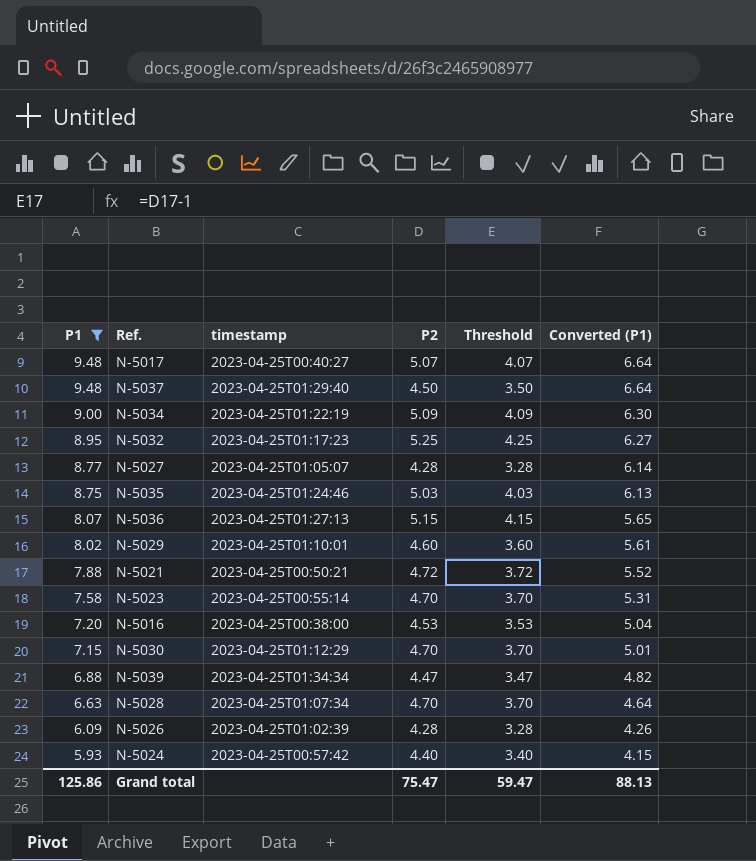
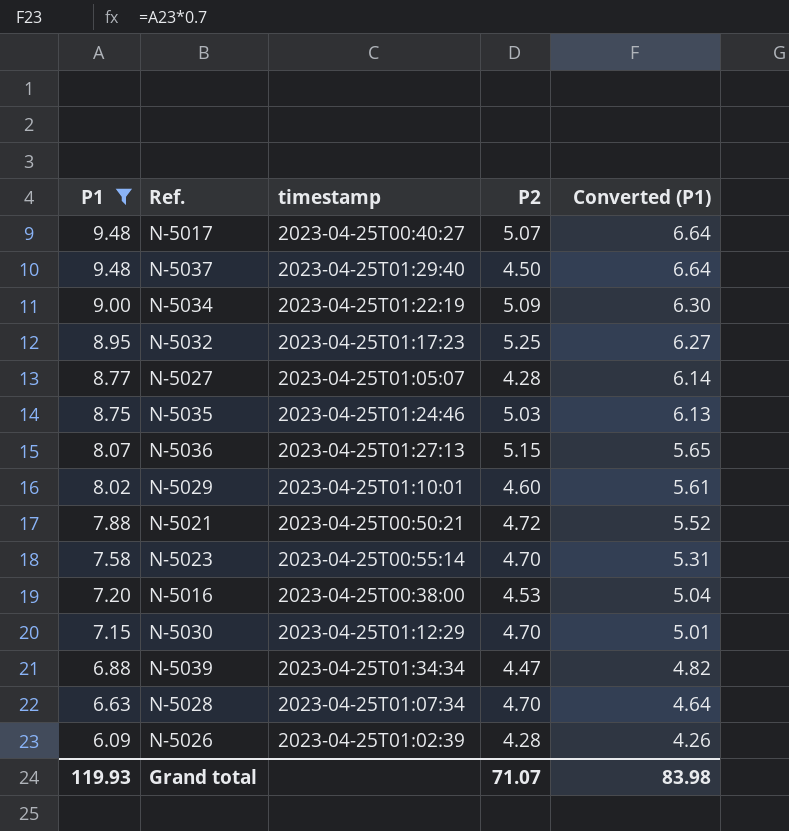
column Threshold | formula: [P2] - 1 -> none
row N-5024: 5.93 | 2023-04-25T00:57:42 | 4.40 | 3.40 | 4.15 -> none
Grand total | P1: 125.86 -> 119.93
Grand total | P2: 75.47 -> 71.07
Grand total | Converted (P1): 88.13 -> 83.98

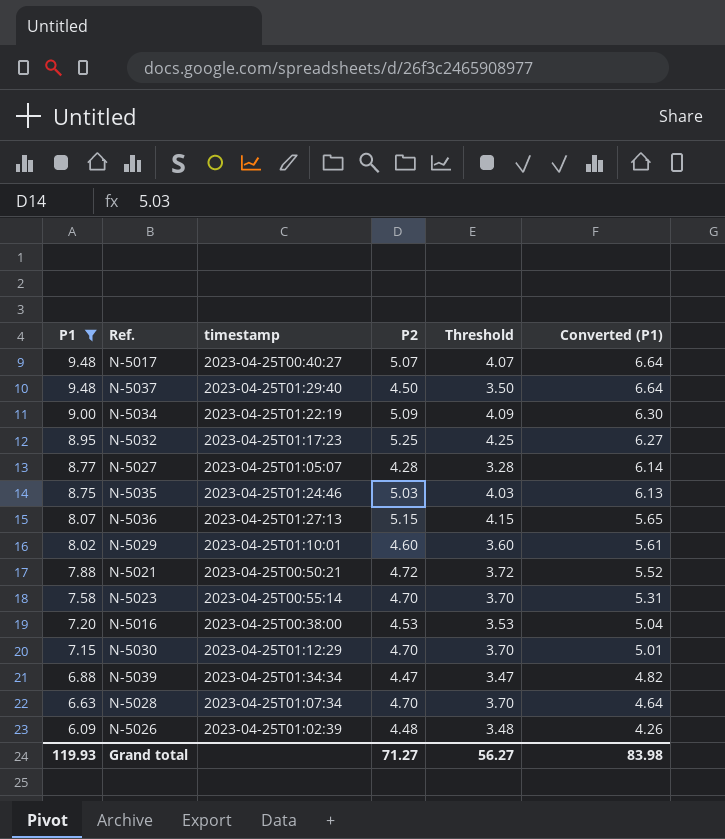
column Threshold | formula: none -> [P2] - 1
N-5026 | P2: 4.28 -> 4.48
Grand total | P2: 71.07 -> 71.27

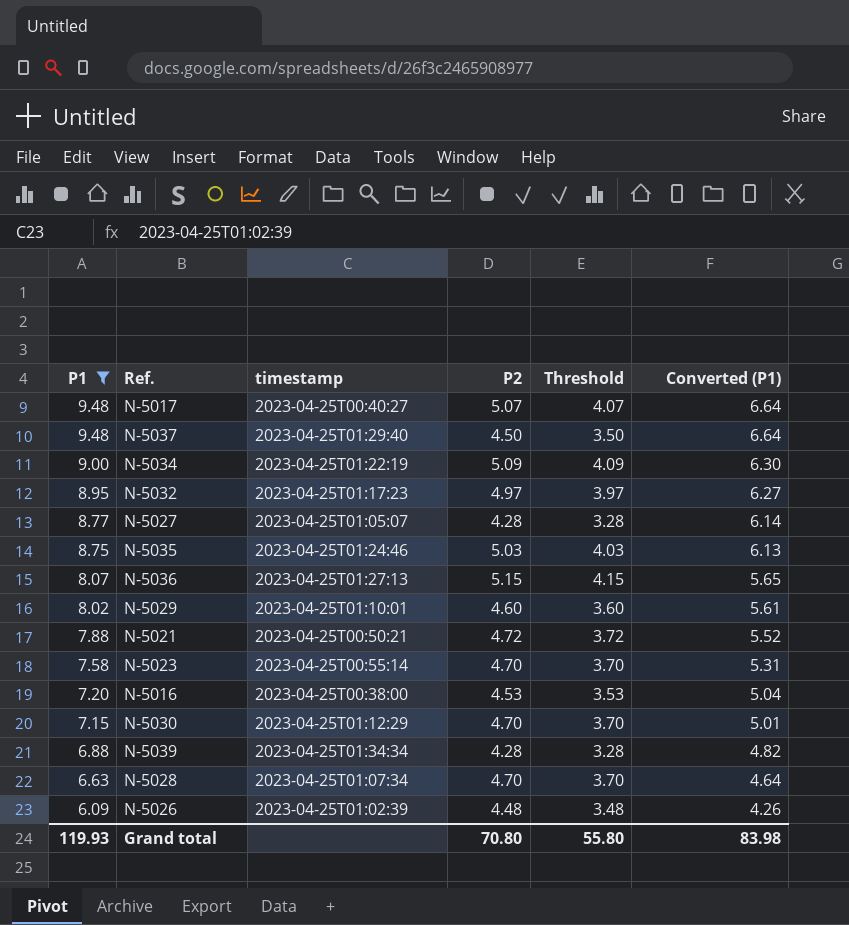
N-5032 | P2: 5.25 -> 4.97
N-5032 | Threshold: 4.25 -> 3.97
N-5039 | P2: 4.47 -> 4.28
N-5039 | Threshold: 3.47 -> 3.28
Grand total | P2: 71.27 -> 70.80
Grand total | Threshold: 56.27 -> 55.80

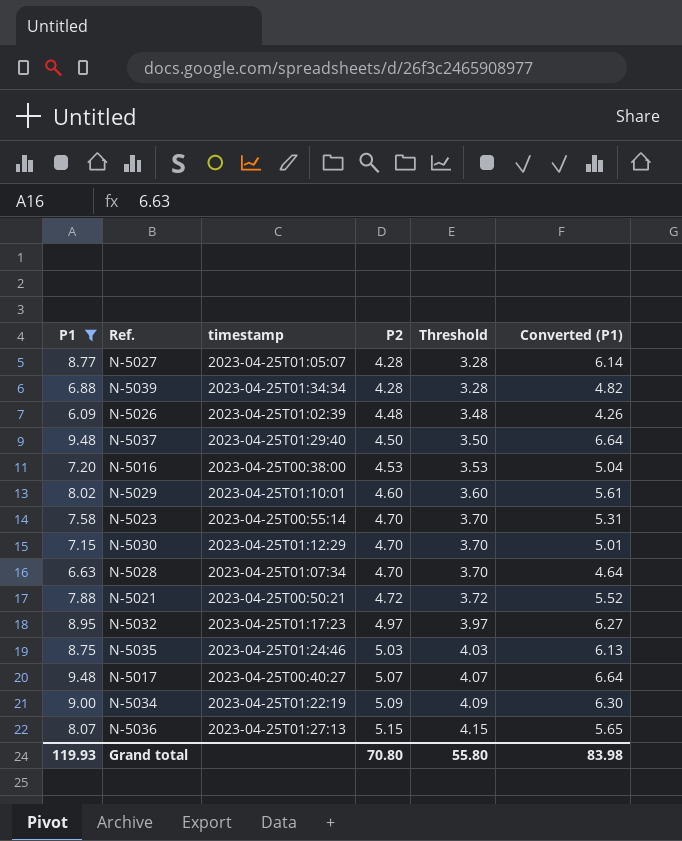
row order: P1 descending -> P2 ascending

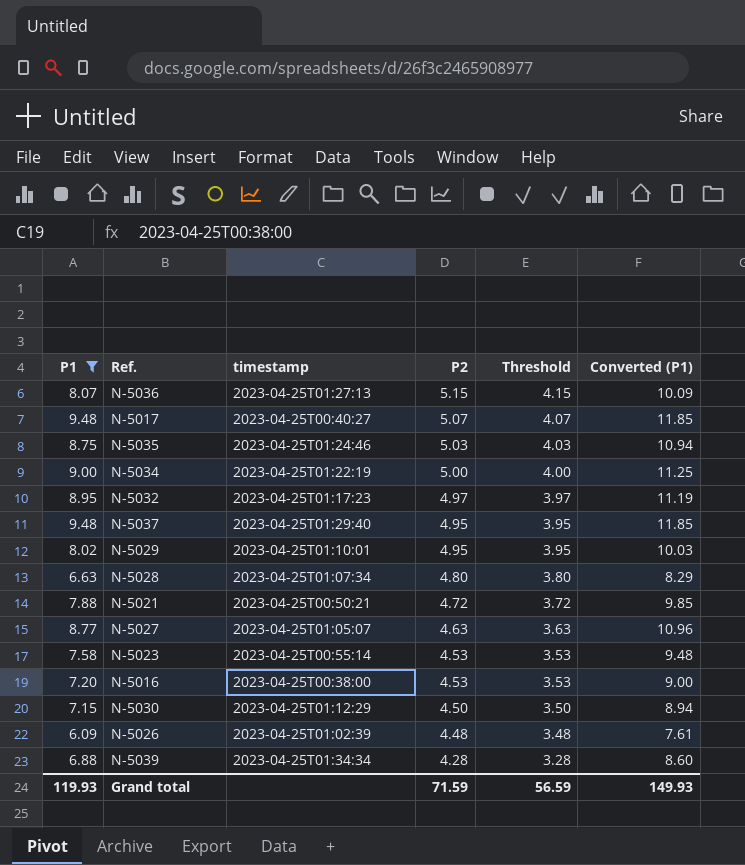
row order: P2 ascending -> P2 descending
column Converted (P1) | formula: [P1] * 0.7 -> [P1] * 1.25
N-5034 | P2: 5.09 -> 5.00
N-5034 | Threshold: 4.09 -> 4.00
N-5037 | P2: 4.50 -> 4.95
N-5037 | Threshold: 3.50 -> 3.95
N-5029 | P2: 4.60 -> 4.95
N-5029 | Threshold: 3.60 -> 3.95
N-5028 | P2: 4.70 -> 4.80
N-5028 | Threshold: 3.70 -> 3.80
N-5027 | P2: 4.28 -> 4.63
N-5027 | Threshold: 3.28 -> 3.63
N-5023 | P2: 4.70 -> 4.53
N-5023 | Threshold: 3.70 -> 3.53
N-5030 | P2: 4.70 -> 4.50
N-5030 | Threshold: 3.70 -> 3.50
Grand total | P2: 70.80 -> 71.59
Grand total | Threshold: 55.80 -> 56.59
Grand total | Converted (P1): 83.98 -> 149.93

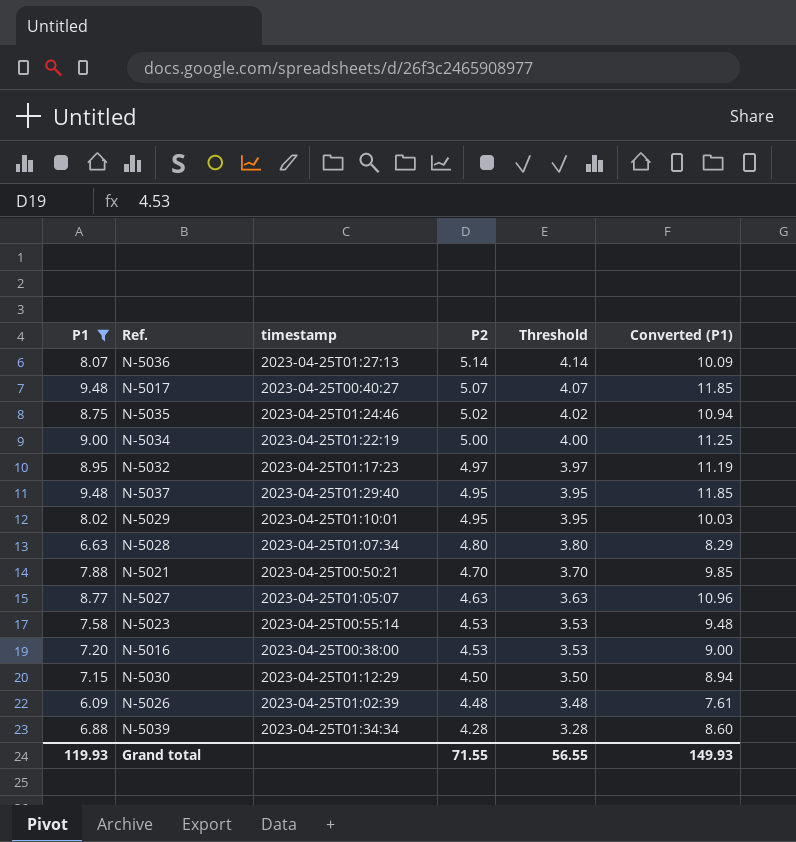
N-5036 | P2: 5.15 -> 5.14
N-5036 | Threshold: 4.15 -> 4.14
N-5035 | P2: 5.03 -> 5.02
N-5035 | Threshold: 4.03 -> 4.02
N-5021 | P2: 4.72 -> 4.70
N-5021 | Threshold: 3.72 -> 3.70
Grand total | P2: 71.59 -> 71.55
Grand total | Threshold: 56.59 -> 56.55

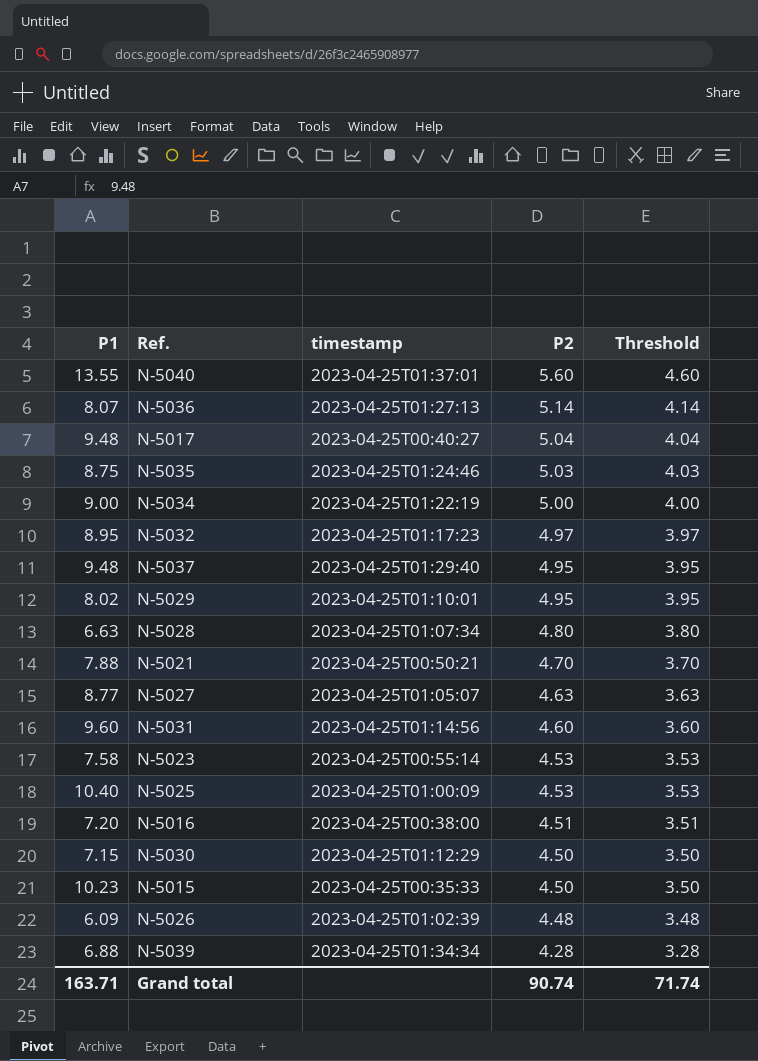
filter: P1 <= 9.48 -> none
column Converted (P1) | formula: [P1] * 1.25 -> none
N-5017 | P2: 5.07 -> 5.04
N-5017 | Threshold: 4.07 -> 4.04
N-5035 | P2: 5.02 -> 5.03
N-5035 | Threshold: 4.02 -> 4.03
N-5016 | P2: 4.53 -> 4.51
N-5016 | Threshold: 3.53 -> 3.51
Grand total | P1: 119.93 -> 163.71
Grand total | P2: 71.55 -> 90.74
Grand total | Threshold: 56.55 -> 71.74

